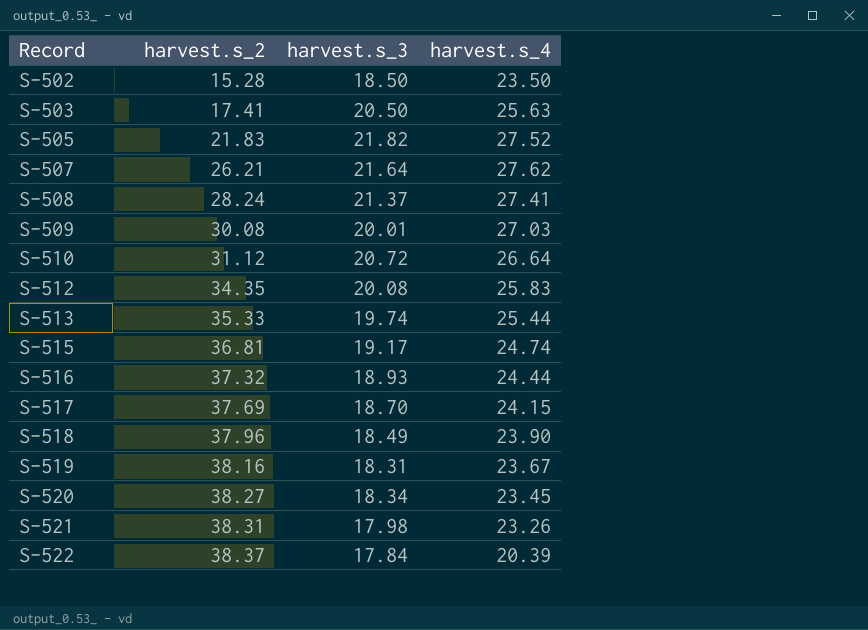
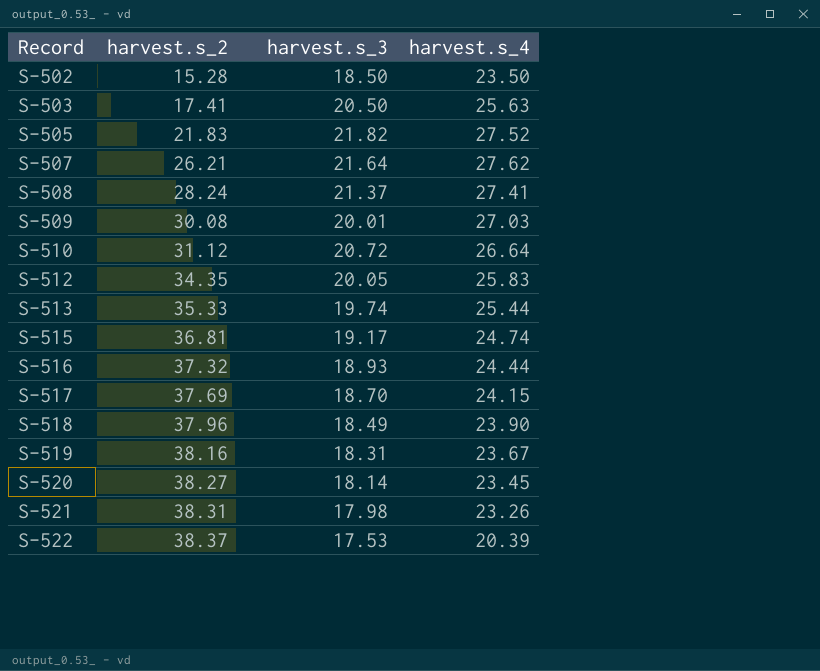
S-512 | harvest.s_3: 20.08 -> 20.05
S-520 | harvest.s_3: 18.34 -> 18.14
S-522 | harvest.s_3: 17.84 -> 17.53

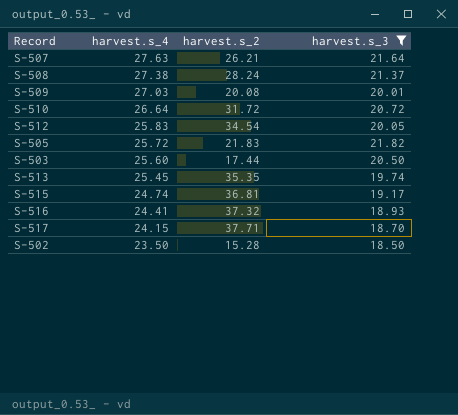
filter: none -> harvest.s_3 >= 18.50
row order: Record ascending -> harvest.s_4 descending
column harvest.s_4 | position: 4 -> 2
S-507 | harvest.s_4: 27.62 -> 27.63
S-508 | harvest.s_4: 27.41 -> 27.38
S-509 | harvest.s_2: 30.08 -> 20.08
S-510 | harvest.s_2: 31.12 -> 31.72
S-512 | harvest.s_2: 34.35 -> 34.54
S-505 | harvest.s_4: 27.52 -> 25.72
S-503 | harvest.s_4: 25.63 -> 25.60
S-503 | harvest.s_2: 17.41 -> 17.44
S-513 | harvest.s_4: 25.44 -> 25.45
S-513 | harvest.s_2: 35.33 -> 35.35
S-516 | harvest.s_4: 24.44 -> 24.41
S-517 | harvest.s_2: 37.69 -> 37.71

